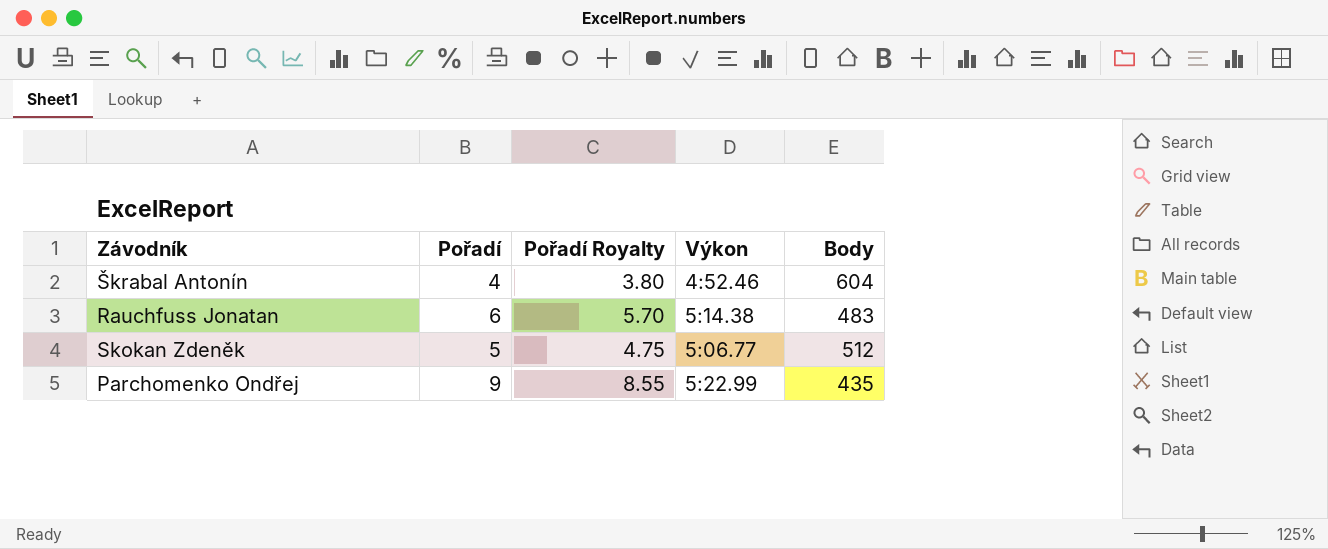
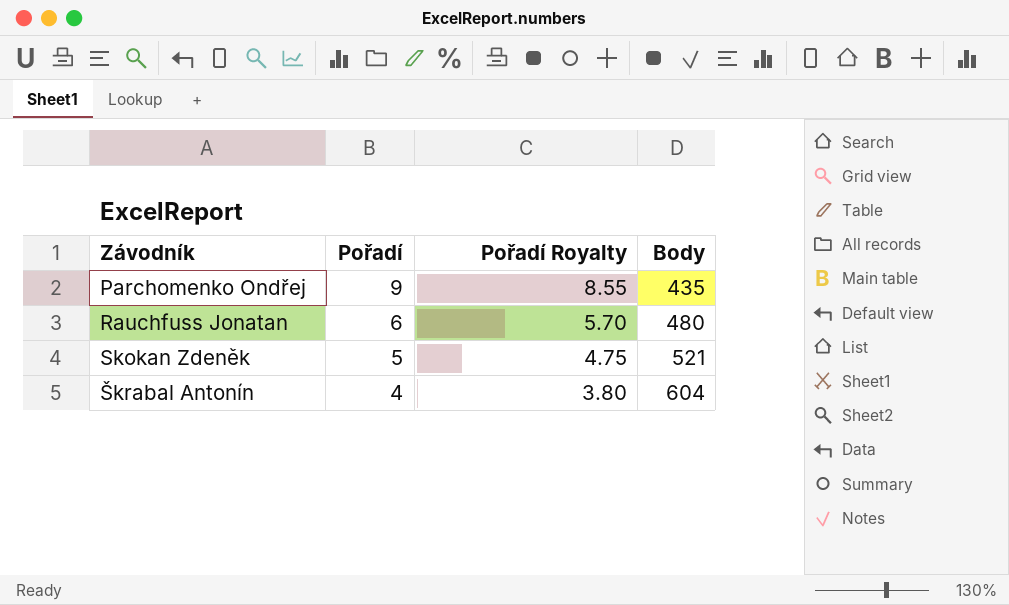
row order: none -> Závodník ascending
column Výkon | position: 4 -> none
Rauchfuss Jonatan | Body: 483 -> 480
Skokan Zdeněk | Body: 512 -> 521

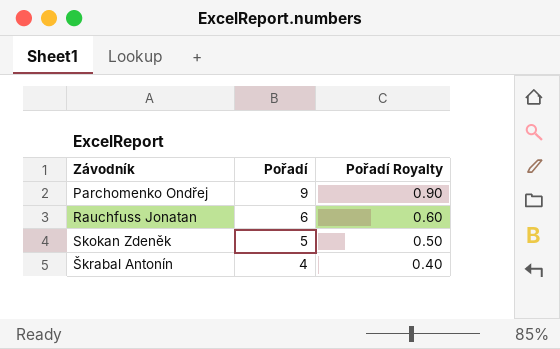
column Body | position: 4 -> none
column Pořadí Royalty | formula: [Pořadí] * 0.95 -> [Pořadí] * 0.1

